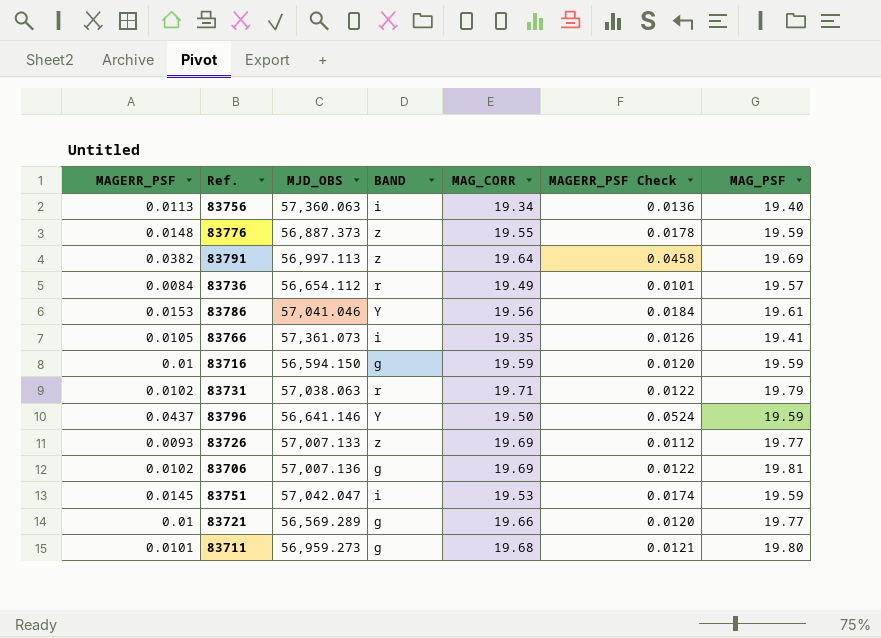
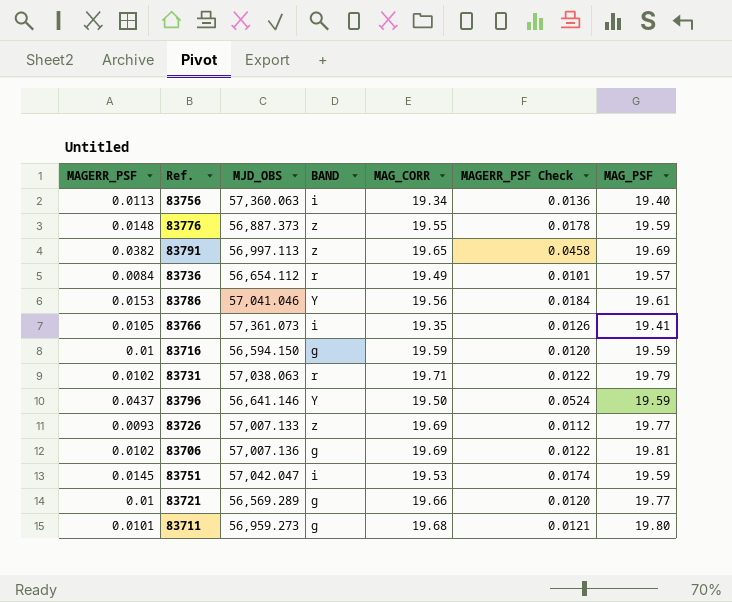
83791 | MAG_CORR: 19.64 -> 19.65

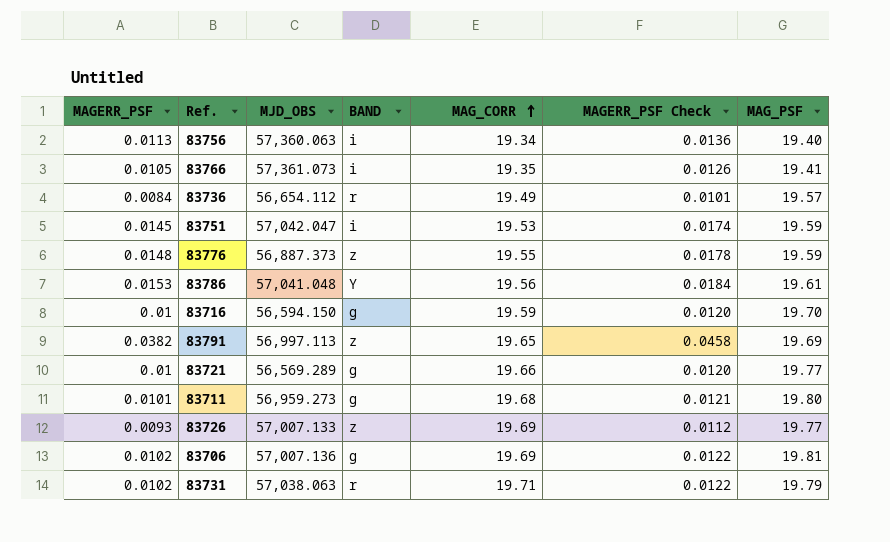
row order: none -> MAG_CORR ascending
row 83796: 0.0437 | 56,641.146 | Y | 19.50 | 0.0524 | 19.59 -> none
83786 | MJD_OBS: 57,041.046 -> 57,041.048
83716 | MAG_PSF: 19.59 -> 19.70

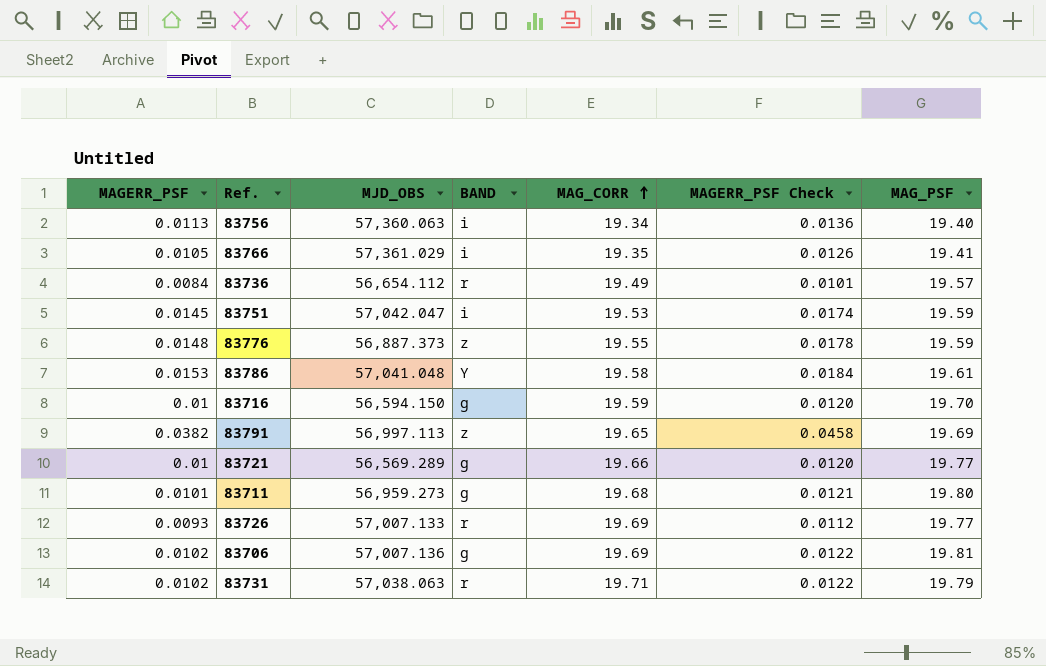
83766 | MJD_OBS: 57,361.073 -> 57,361.029
83786 | MAG_CORR: 19.56 -> 19.58
83726 | BAND: z -> r

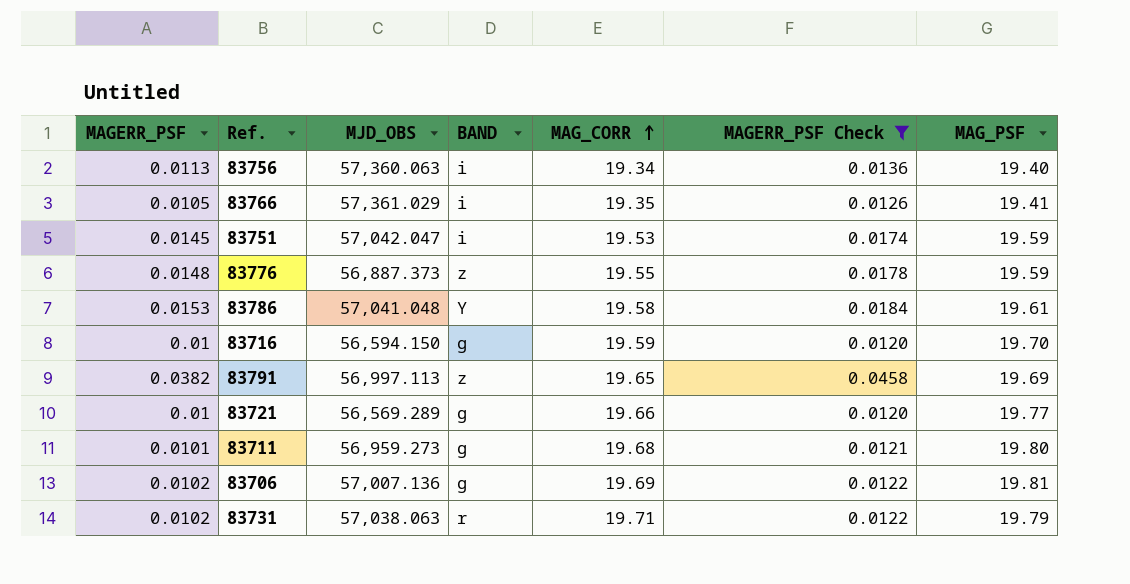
filter: none -> MAGERR_PSF Check >= 0.0120

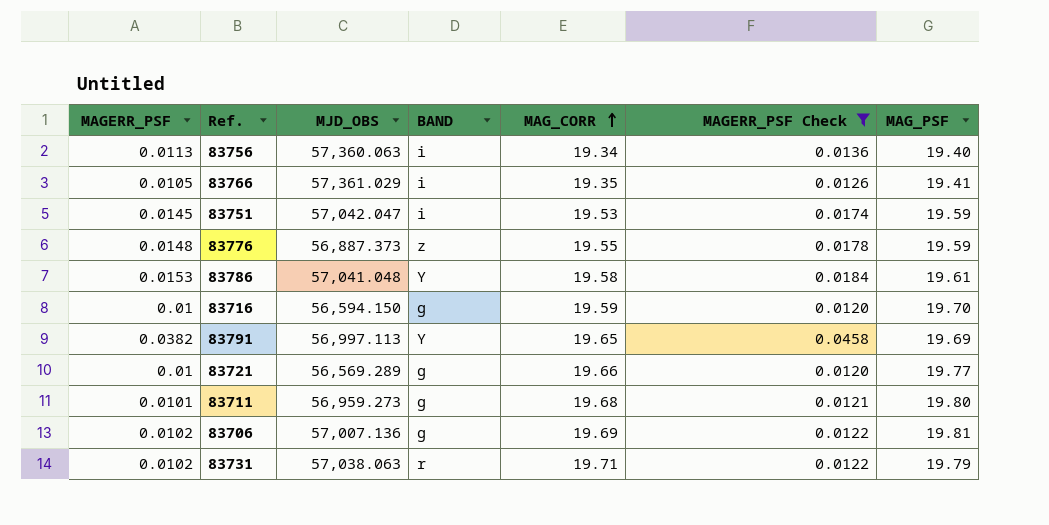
83791 | BAND: z -> Y

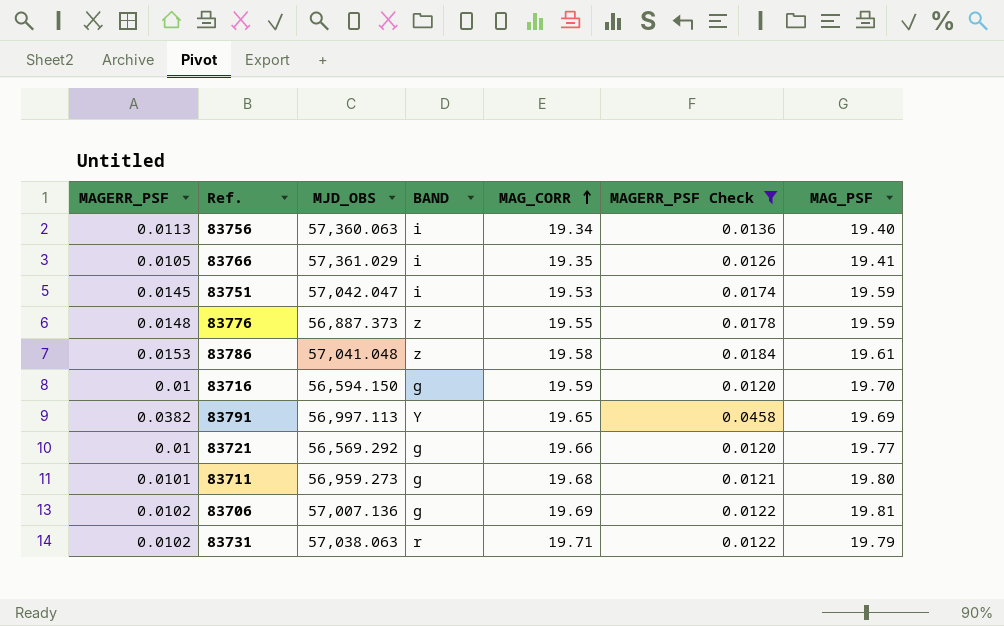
83786 | BAND: Y -> z
83721 | MJD_OBS: 56,569.289 -> 56,569.292

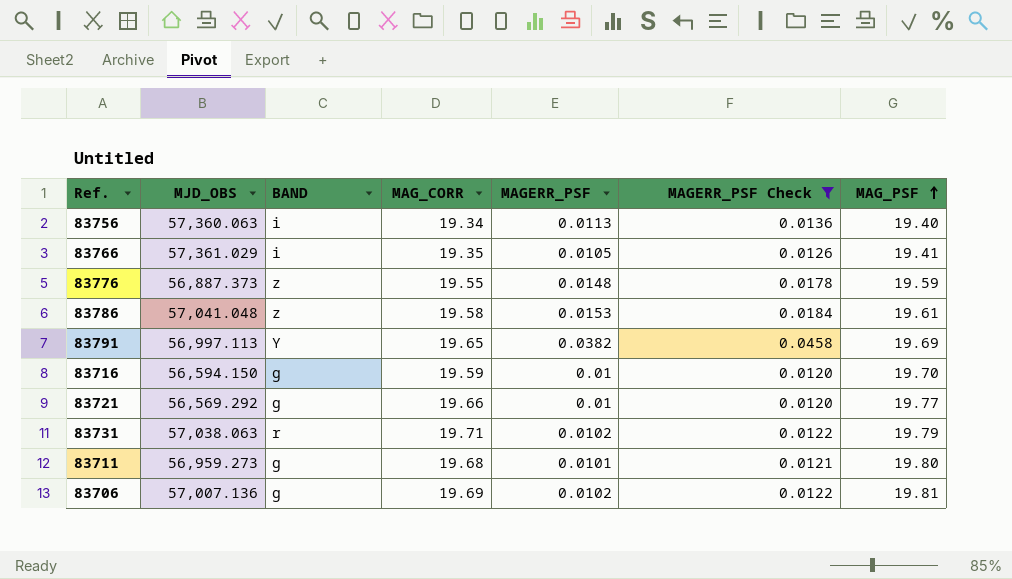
row order: MAG_CORR ascending -> MAG_PSF ascending
column MAGERR_PSF | position: 1 -> 5
row 83751: 0.0145 | 57,042.047 | i | 19.53 | 0.0174 | 19.59 -> none

